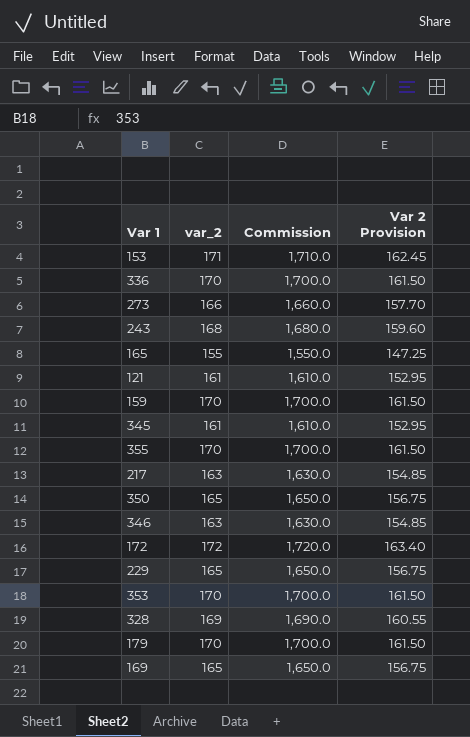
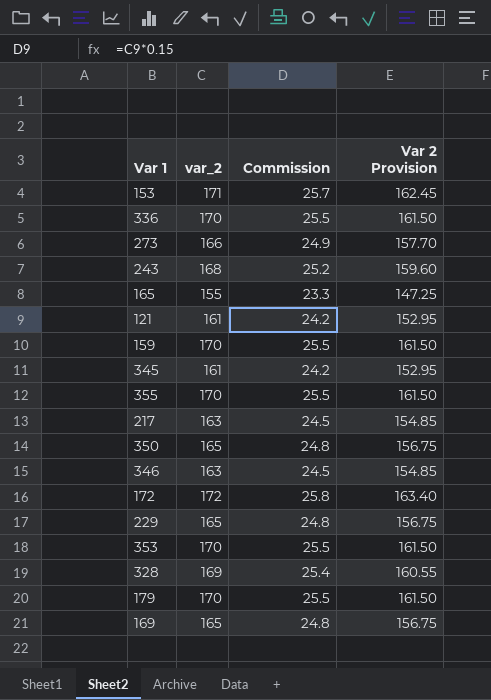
column Commission | formula: [var_2] * 10 -> [var_2] * 0.15

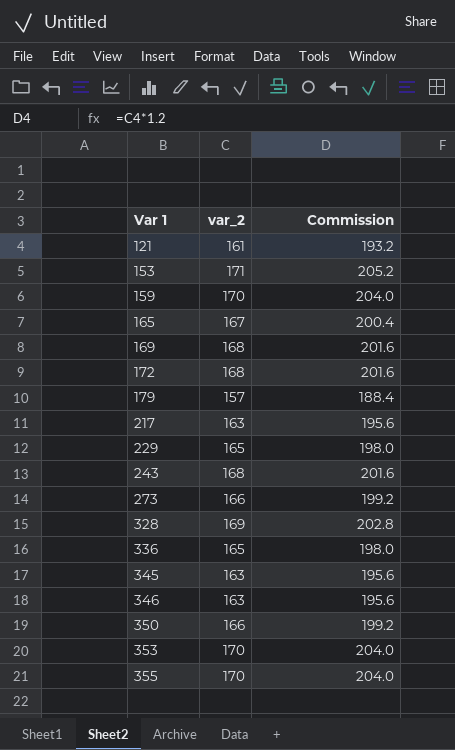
row order: none -> Var 1 ascending
column Var 2 Provision | formula: [var_2] * 0.95 -> none
column Commission | formula: [var_2] * 0.15 -> [var_2] * 1.2
165 | var_2: 155 -> 167
169 | var_2: 165 -> 168
172 | var_2: 172 -> 168
179 | var_2: 170 -> 157
336 | var_2: 170 -> 165
345 | var_2: 161 -> 163
350 | var_2: 165 -> 166

